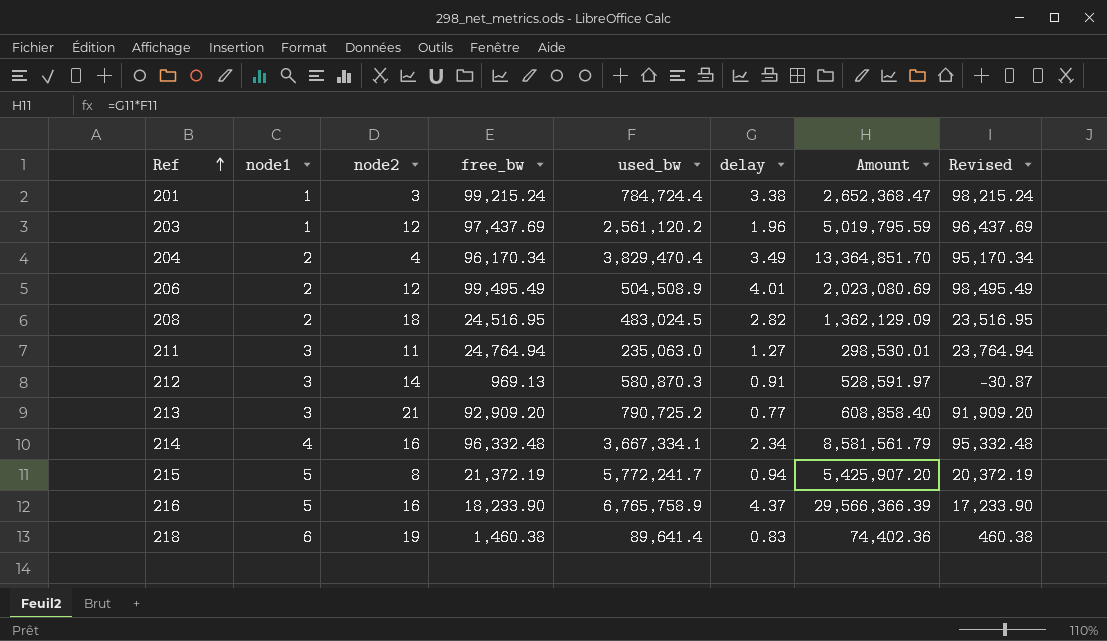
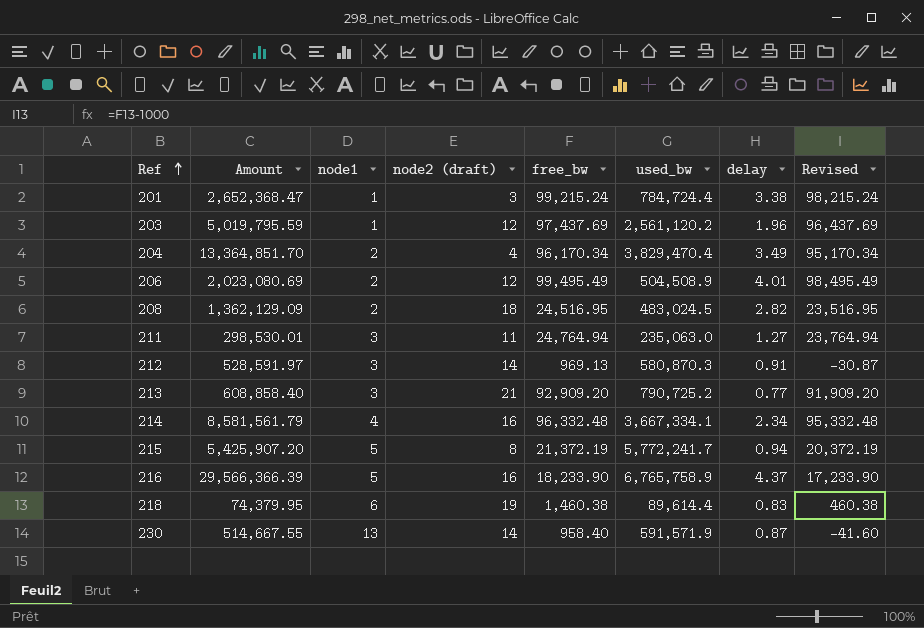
column Amount | position: 7 -> 2
column name: node2 -> node2 (draft)
218 | Amount: 74,402.36 -> 74,379.95
218 | used_bw: 89,641.4 -> 89,614.4
row 230: none -> 514,667.55 | 13 | 14 | 958.40 | 591,571.9 | 0.87 | -41.60

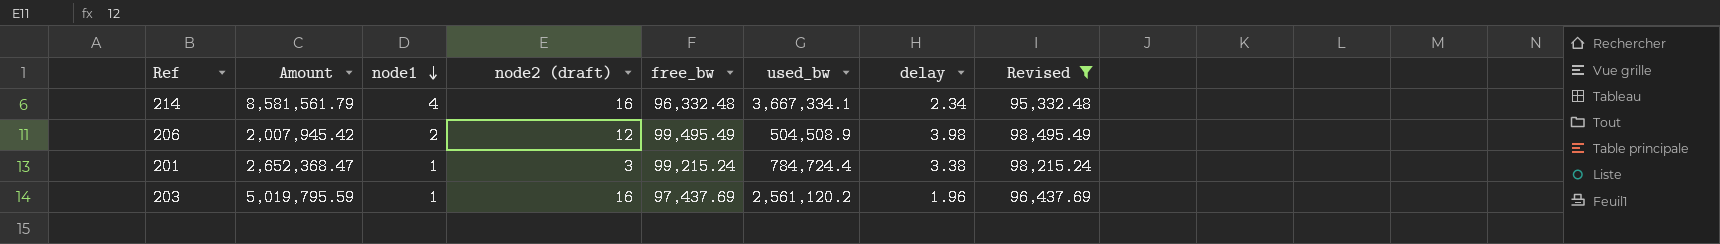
filter: none -> Revised >= 95,332.48
row order: Ref ascending -> node1 descending
206 | Amount: 2,023,080.69 -> 2,007,945.42
206 | delay: 4.01 -> 3.98
203 | node2 (draft): 12 -> 16

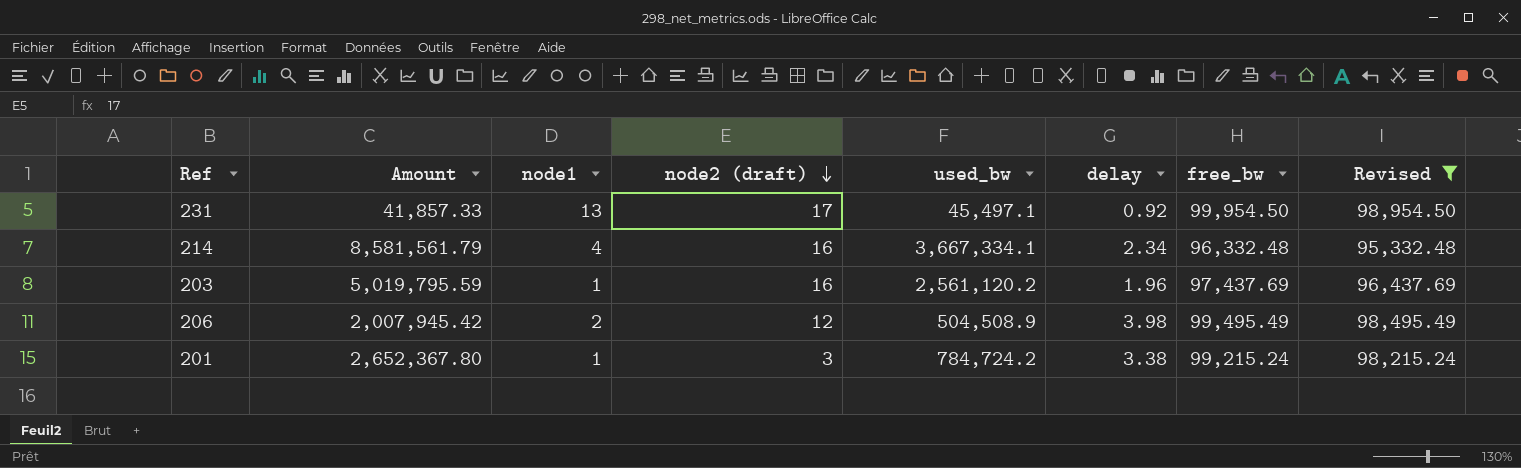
row order: node1 descending -> node2 (draft) descending
column free_bw | position: 5 -> 7
row 231: none -> 41,857.33 | 13 | 17 | 45,497.1 | 0.92 | 99,954.50 | 98,954.50
201 | Amount: 2,652,368.47 -> 2,652,367.80
201 | used_bw: 784,724.4 -> 784,724.2

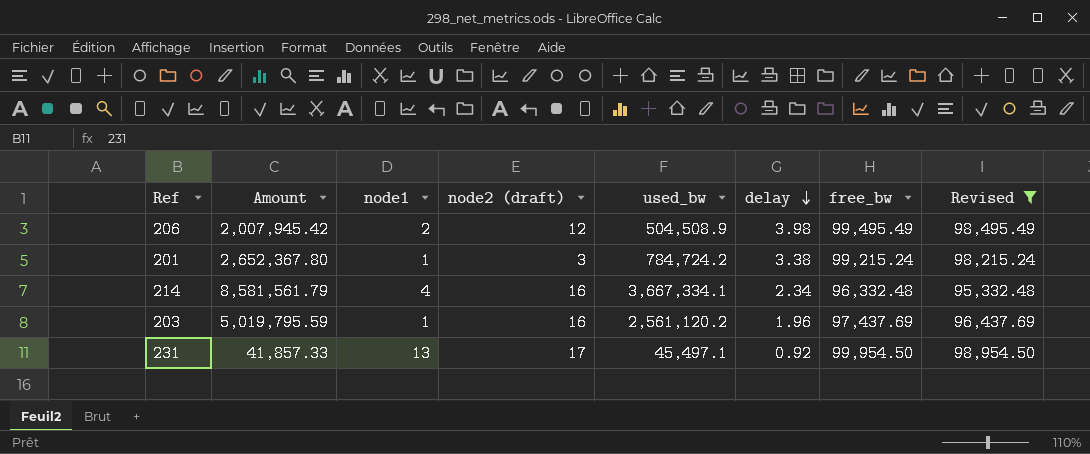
row order: node2 (draft) descending -> delay descending

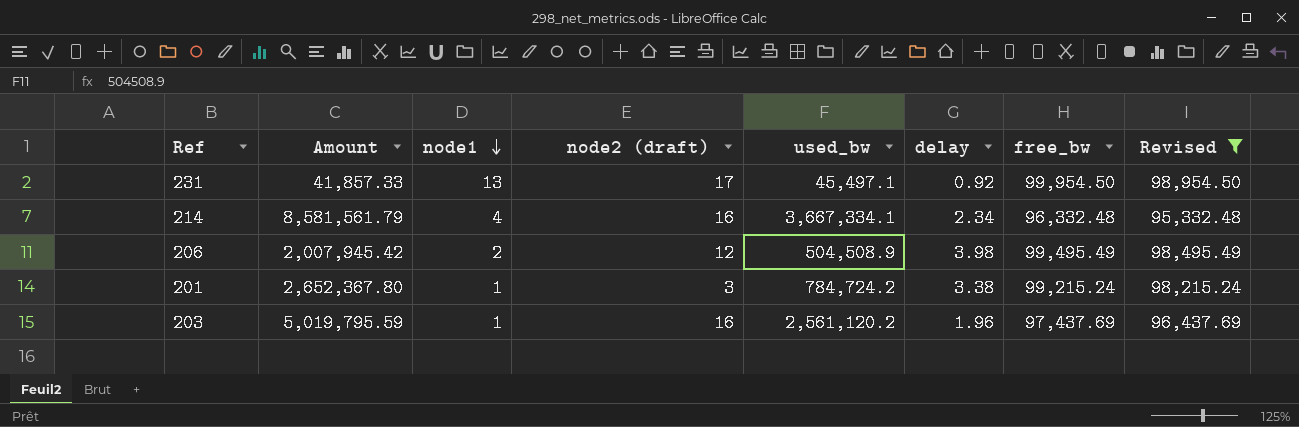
row order: delay descending -> node1 descending

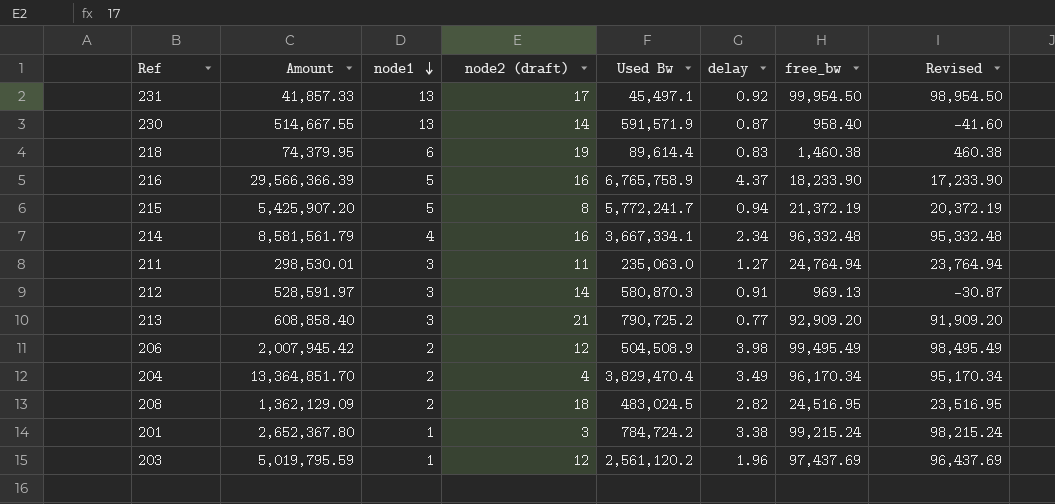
filter: Revised >= 95,332.48 -> none
column name: used_bw -> Used Bw
203 | node2 (draft): 16 -> 12

